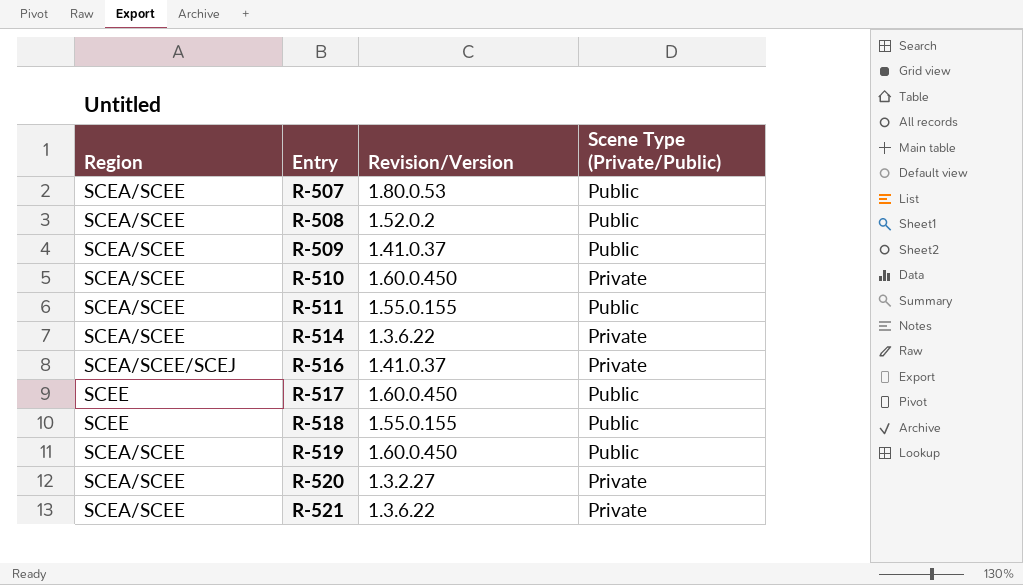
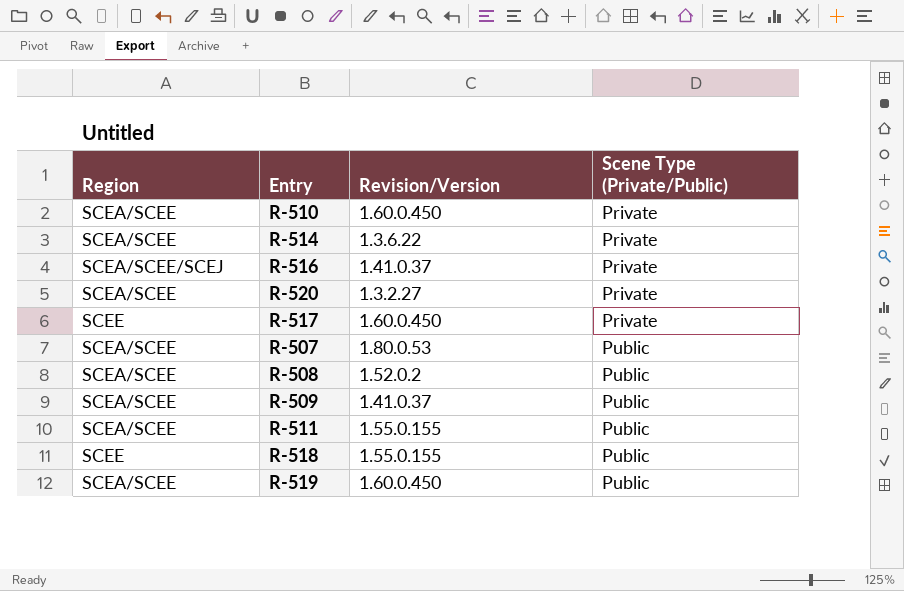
row order: Entry ascending -> Scene Type (Private/Public) ascending
row R-521: SCEA/SCEE | 1.3.6.22 | Private -> none
R-517 | Scene Type (Private/Public): Public -> Private

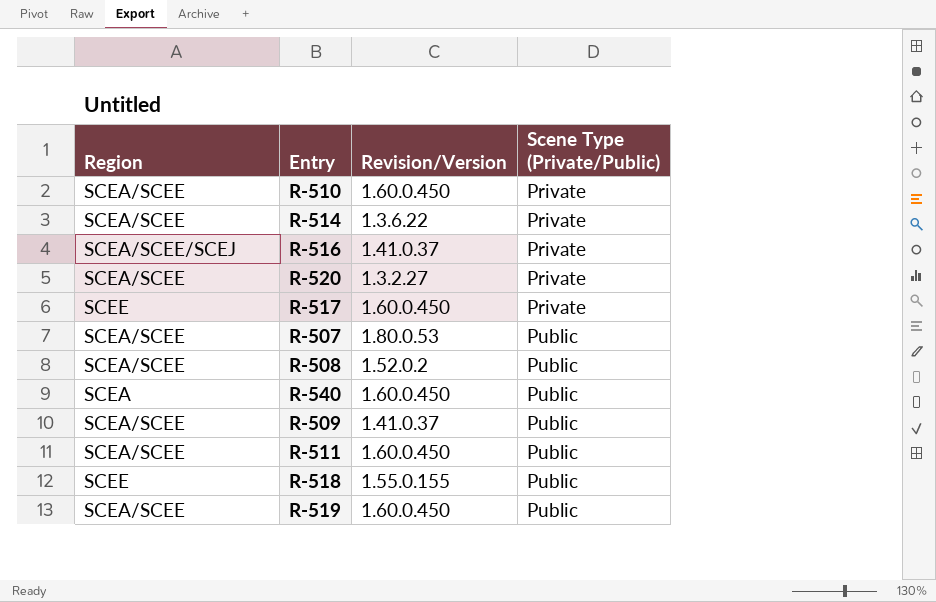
row R-540: none -> SCEA | 1.60.0.450 | Public
R-511 | Revision/Version: 1.55.0.155 -> 1.60.0.450

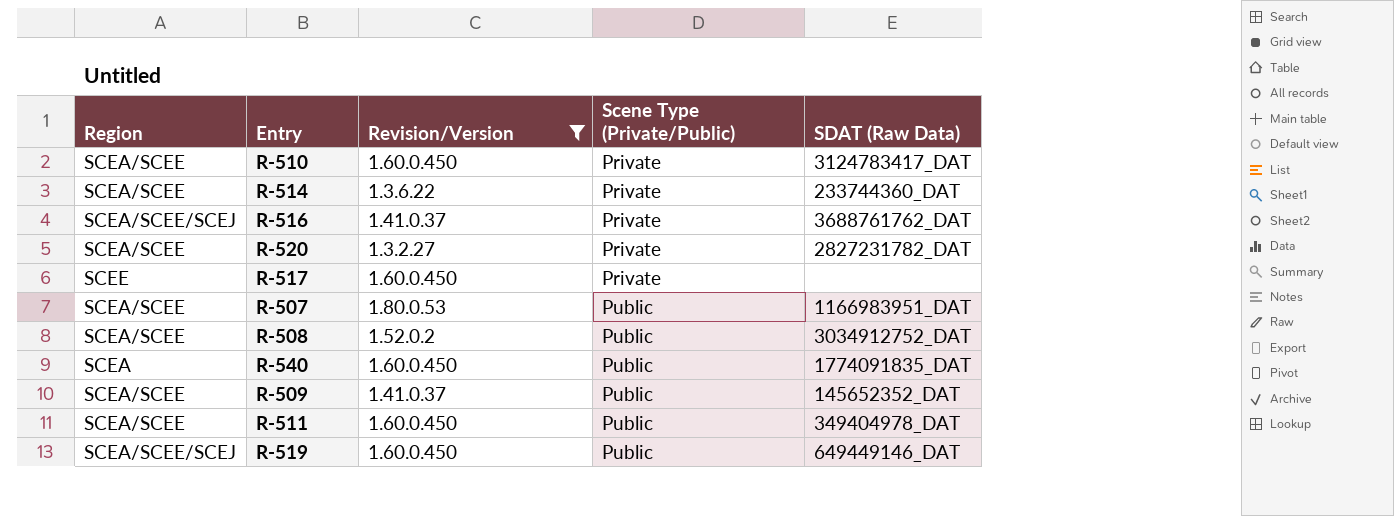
filter: none -> Revision/Version != 1.55.0.155
column SDAT (Raw Data) | position: none -> 5
R-519 | Region: SCEA/SCEE -> SCEA/SCEE/SCEJ

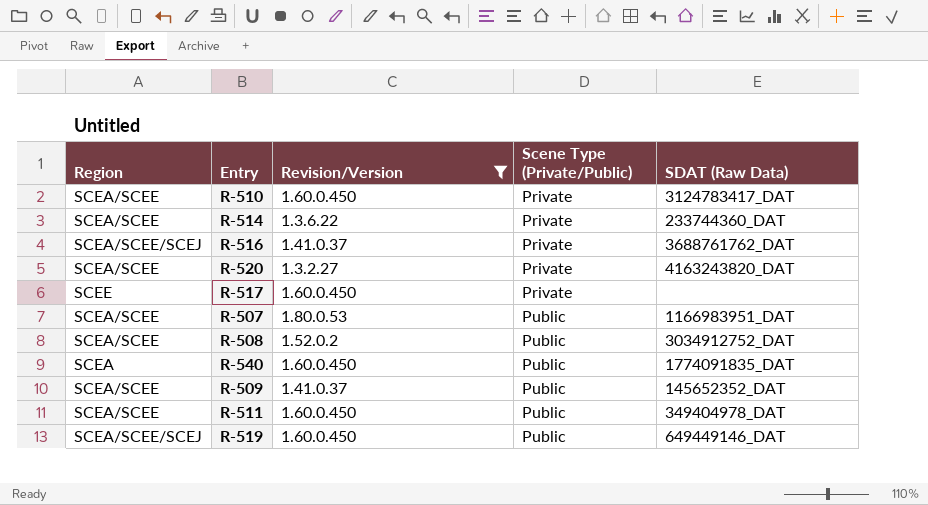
R-520 | SDAT (Raw Data): 2827231782_DAT -> 4163243820_DAT

